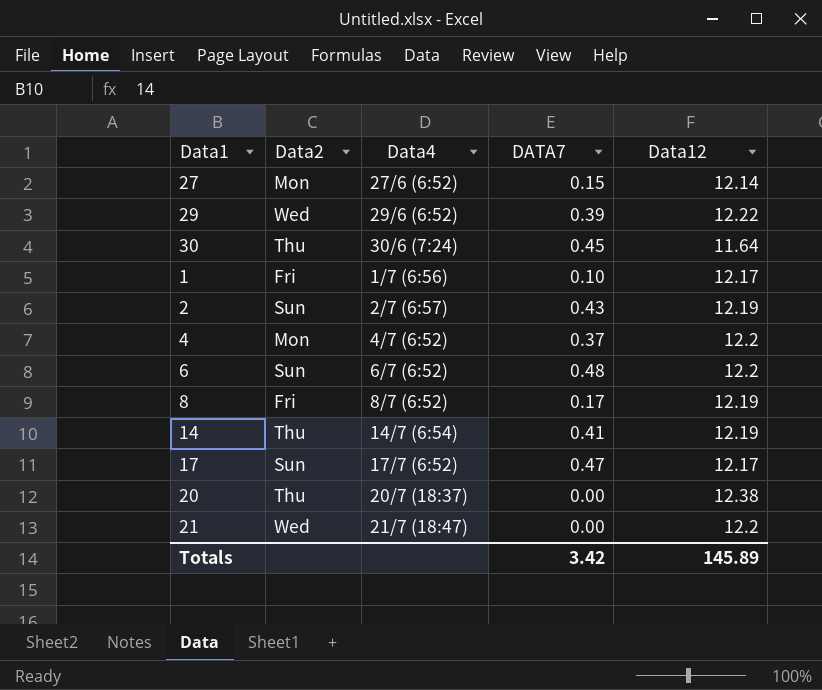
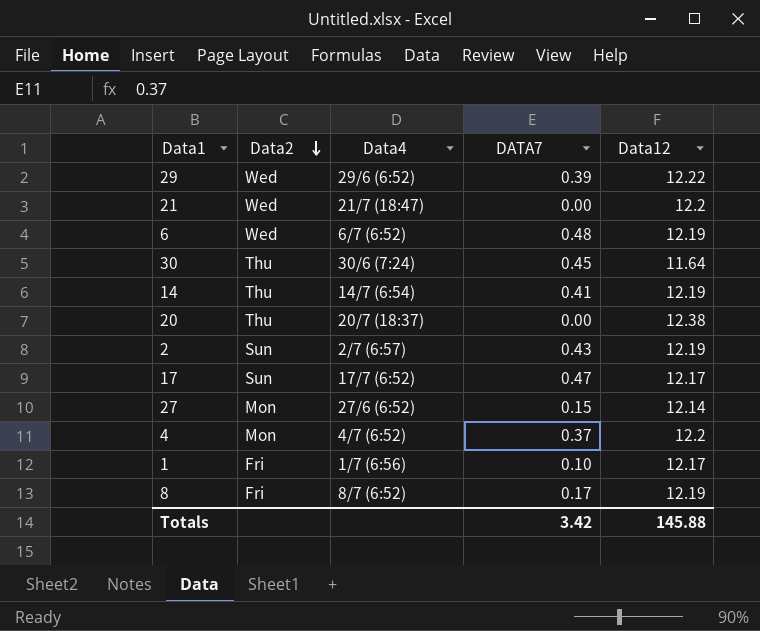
row order: none -> Data2 descending
6 | Data2: Sun -> Wed
6 | Data12: 12.2 -> 12.19
Totals | Data12: 145.89 -> 145.88

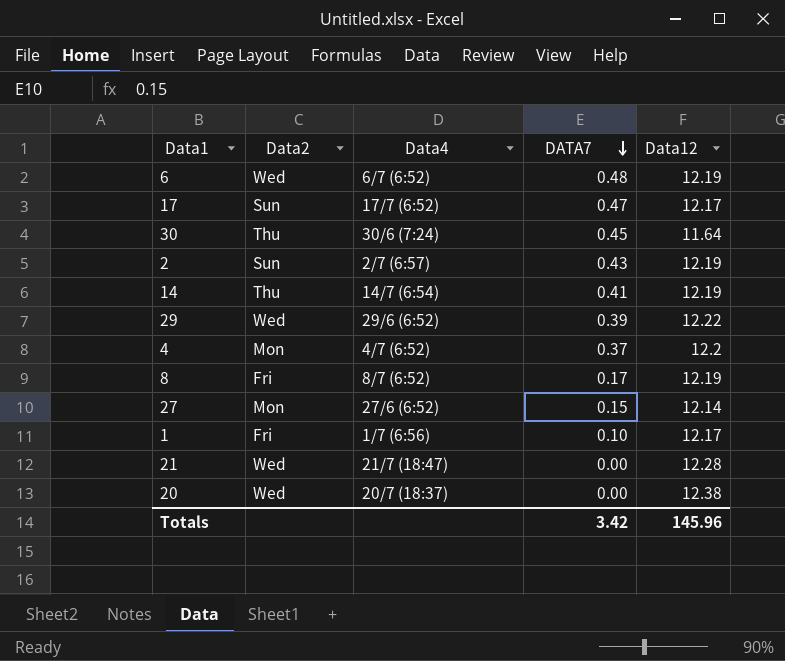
row order: Data2 descending -> DATA7 descending
21 | Data12: 12.2 -> 12.28
20 | Data2: Thu -> Wed
Totals | Data12: 145.88 -> 145.96

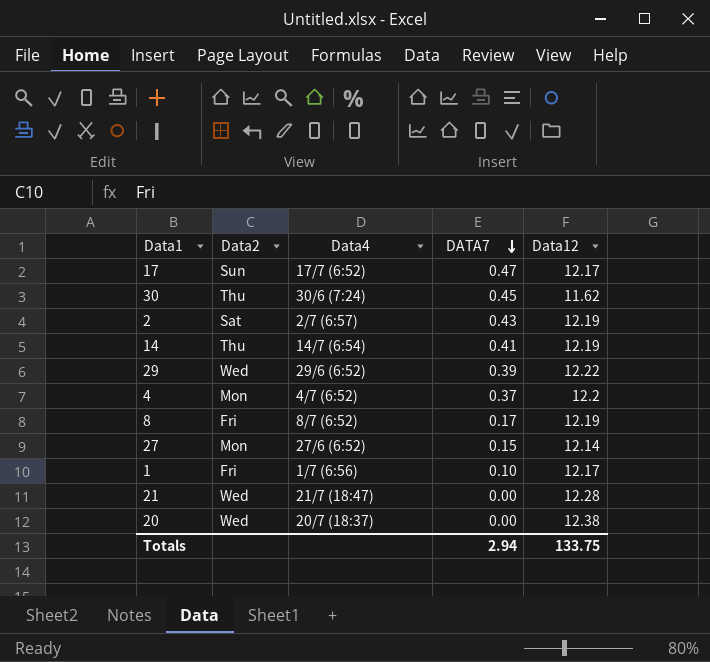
row 6: Wed | 6/7 (6:52) | 0.48 | 12.19 -> none
30 | Data12: 11.64 -> 11.62
2 | Data2: Sun -> Sat
Totals | DATA7: 3.42 -> 2.94
Totals | Data12: 145.96 -> 133.75

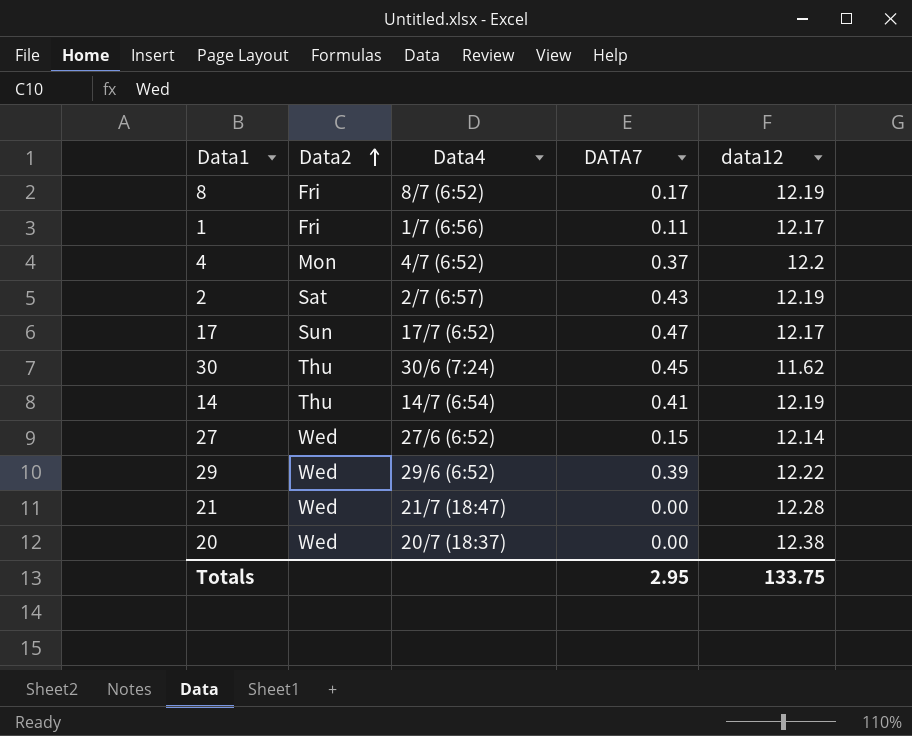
row order: DATA7 descending -> Data2 ascending
column name: Data12 -> data12
1 | DATA7: 0.10 -> 0.11
27 | Data2: Mon -> Wed
Totals | DATA7: 2.94 -> 2.95

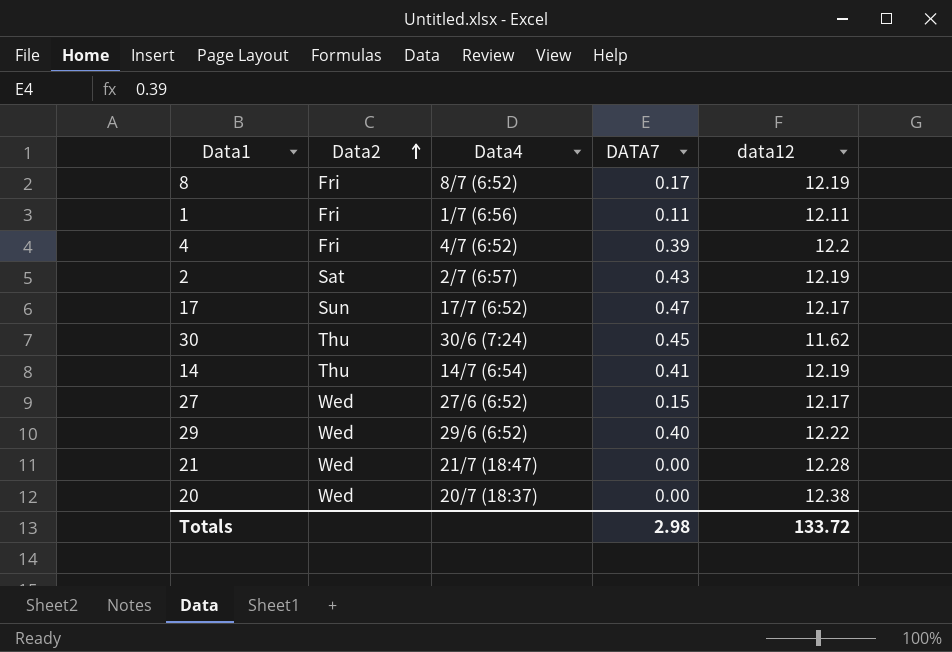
1 | data12: 12.17 -> 12.11
4 | Data2: Mon -> Fri
4 | DATA7: 0.37 -> 0.39
27 | data12: 12.14 -> 12.17
29 | DATA7: 0.39 -> 0.40
Totals | DATA7: 2.95 -> 2.98
Totals | data12: 133.75 -> 133.72

